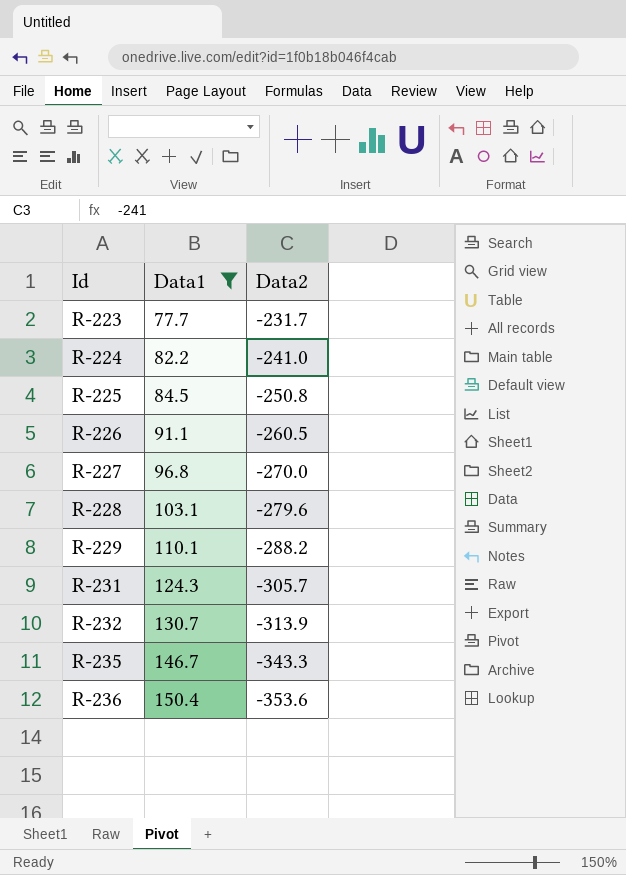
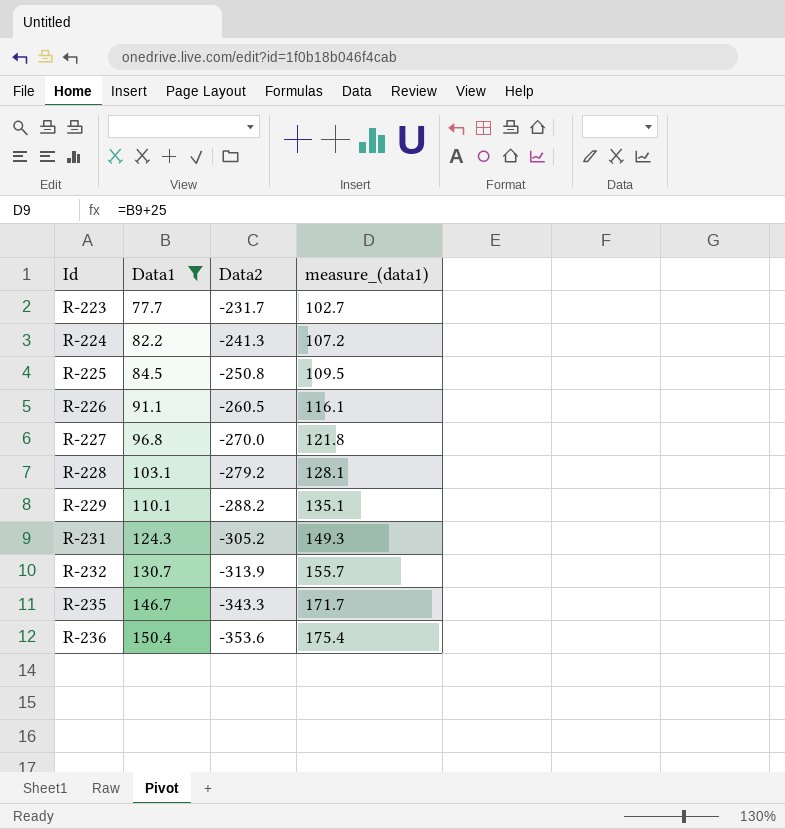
column measure_(data1) | formula: none -> [Data1] + 25
R-224 | Data2: -241.0 -> -241.3
R-228 | Data2: -279.6 -> -279.2
R-231 | Data2: -305.7 -> -305.2

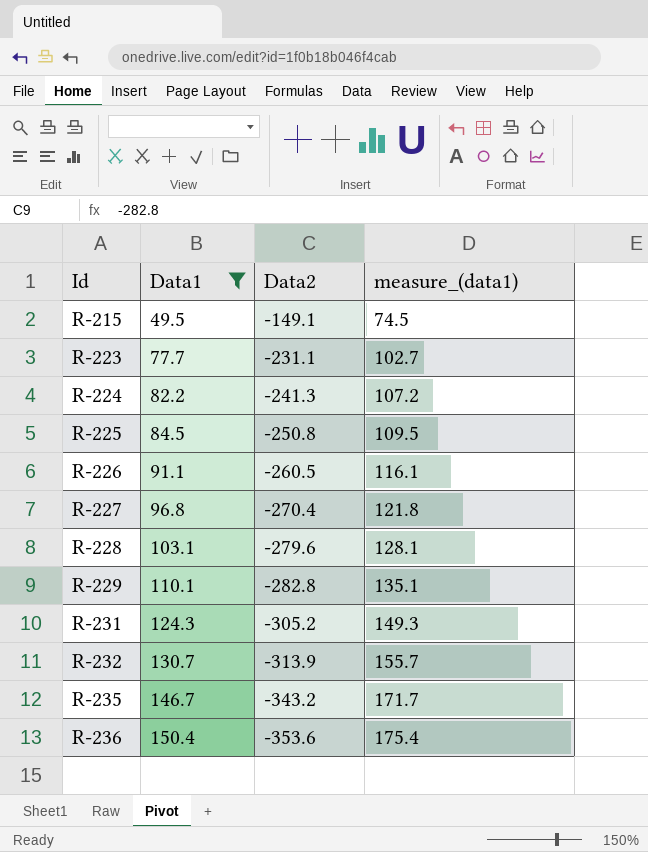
row R-215: none -> 49.5 | -149.1 | 74.5
R-223 | Data2: -231.7 -> -231.1
R-227 | Data2: -270.0 -> -270.4
R-228 | Data2: -279.2 -> -279.6
R-229 | Data2: -288.2 -> -282.8
R-235 | Data2: -343.3 -> -343.2

